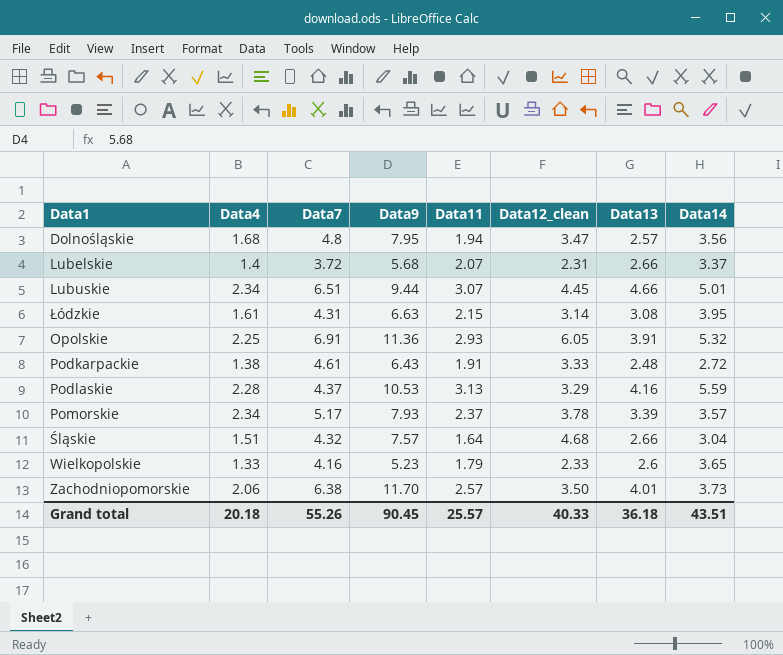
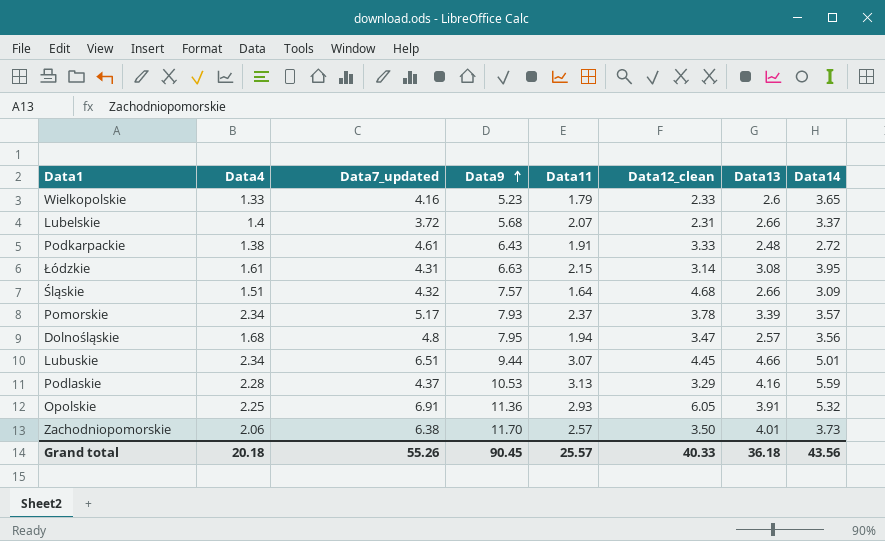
row order: none -> Data9 ascending
column name: Data7 -> Data7_updated
Śląskie | Data14: 3.04 -> 3.09
Grand total | Data14: 43.51 -> 43.56

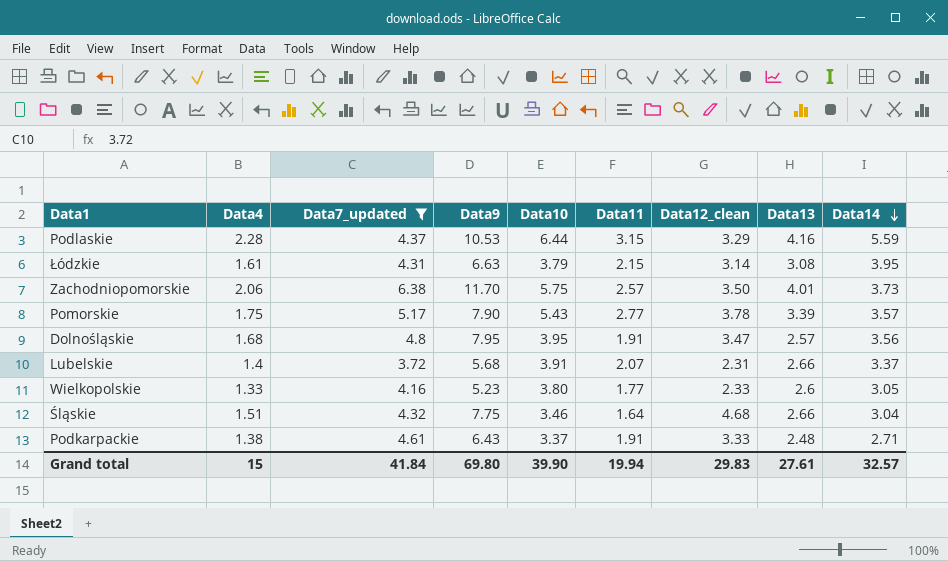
filter: none -> Data7_updated <= 6.38
row order: Data9 ascending -> Data14 descending
column Data10 | position: none -> 5
Podlaskie | Data11: 3.13 -> 3.15
Pomorskie | Data4: 2.34 -> 1.75
Pomorskie | Data9: 7.93 -> 7.90
Pomorskie | Data11: 2.37 -> 2.77
Dolnośląskie | Data11: 1.94 -> 1.91
Wielkopolskie | Data11: 1.79 -> 1.77
Wielkopolskie | Data14: 3.65 -> 3.05
Śląskie | Data9: 7.57 -> 7.75
Śląskie | Data14: 3.09 -> 3.04
Podkarpackie | Data14: 2.72 -> 2.71
Grand total | Data4: 20.18 -> 15
Grand total | Data7_updated: 55.26 -> 41.84
Grand total | Data9: 90.45 -> 69.80
Grand total | Data11: 25.57 -> 19.94
Grand total | Data12_clean: 40.33 -> 29.83
Grand total | Data13: 36.18 -> 27.61
Grand total | Data14: 43.56 -> 32.57

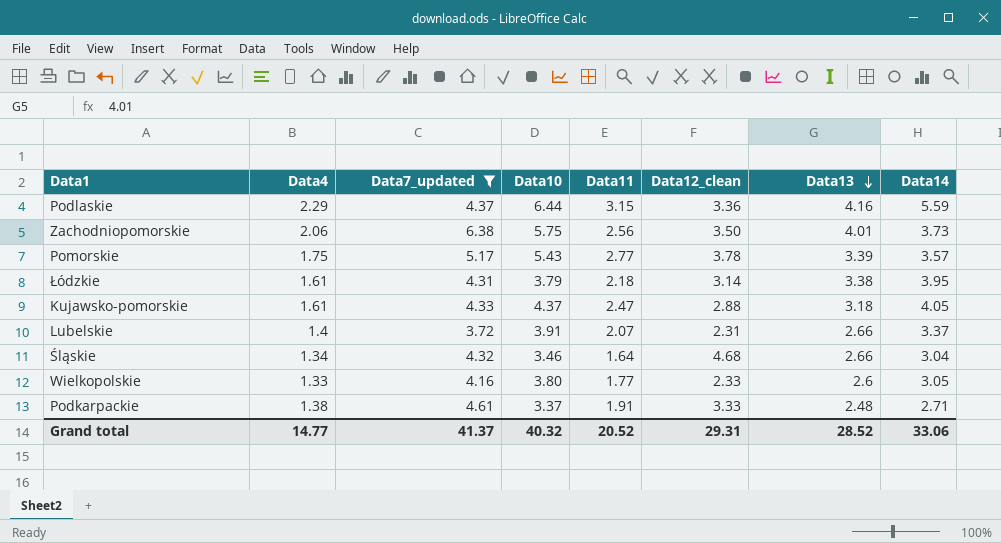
row order: Data14 descending -> Data13 descending
column Data9 | position: 4 -> none
row Dolnośląskie: 1.68 | 4.8 | 7.95 | 3.95 | 1.91 | 3.47 | 2.57 | 3.56 -> none
Podlaskie | Data4: 2.28 -> 2.29
Podlaskie | Data12_clean: 3.29 -> 3.36
Zachodniopomorskie | Data11: 2.57 -> 2.56
Łódzkie | Data11: 2.15 -> 2.18
Łódzkie | Data13: 3.08 -> 3.38
row Kujawsko-pomorskie: none -> 1.61 | 4.33 | 4.37 | 2.47 | 2.88 | 3.18 | 4.05
Śląskie | Data4: 1.51 -> 1.34
Grand total | Data4: 15 -> 14.77
Grand total | Data7_updated: 41.84 -> 41.37
Grand total | Data10: 39.90 -> 40.32
Grand total | Data11: 19.94 -> 20.52
Grand total | Data12_clean: 29.83 -> 29.31
Grand total | Data13: 27.61 -> 28.52
Grand total | Data14: 32.57 -> 33.06

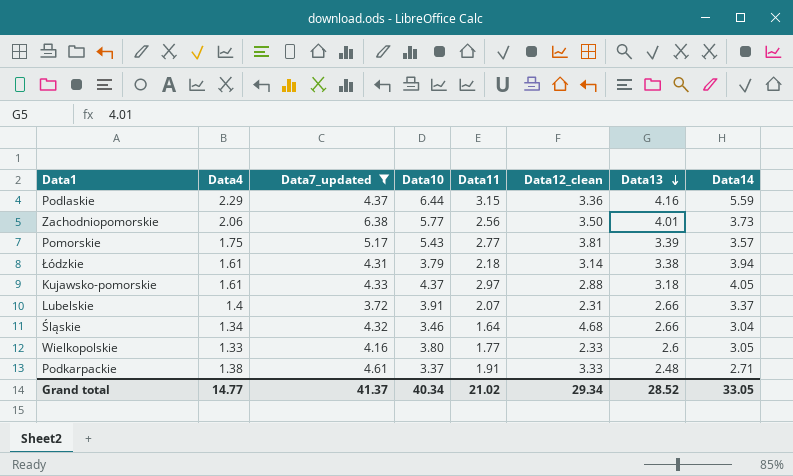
Zachodniopomorskie | Data10: 5.75 -> 5.77
Pomorskie | Data12_clean: 3.78 -> 3.81
Łódzkie | Data14: 3.95 -> 3.94
Kujawsko-pomorskie | Data11: 2.47 -> 2.97
Grand total | Data10: 40.32 -> 40.34
Grand total | Data11: 20.52 -> 21.02
Grand total | Data12_clean: 29.31 -> 29.34
Grand total | Data14: 33.06 -> 33.05

